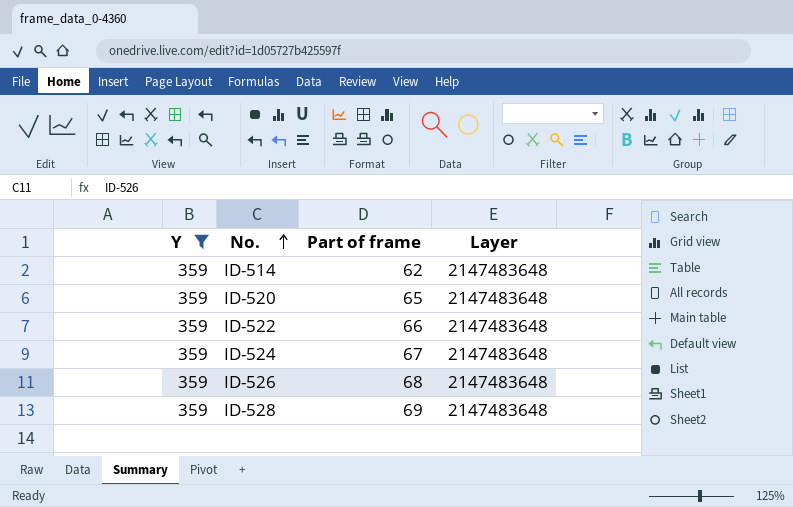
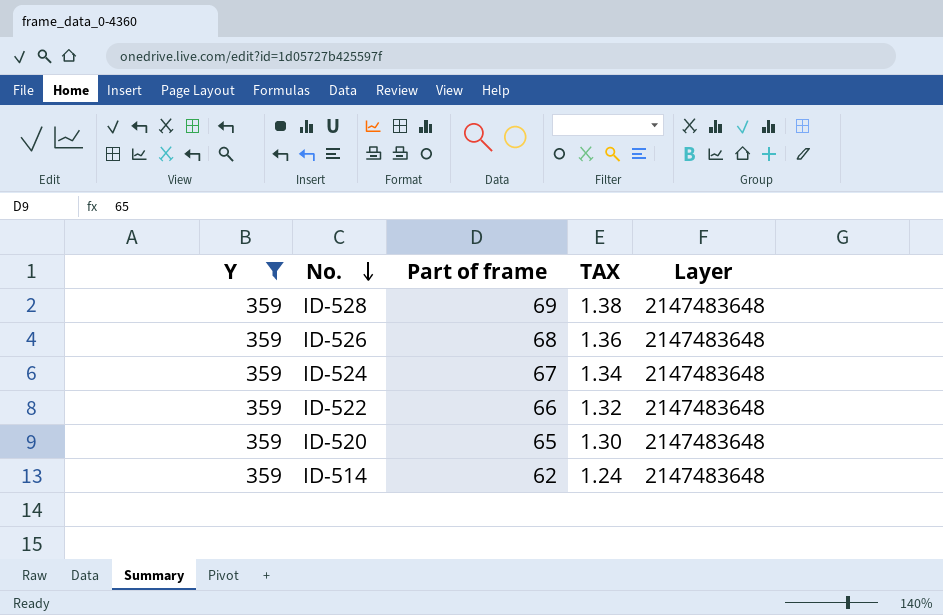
row order: No. ascending -> No. descending
column TAX | formula: none -> [Part of frame] * 0.02

